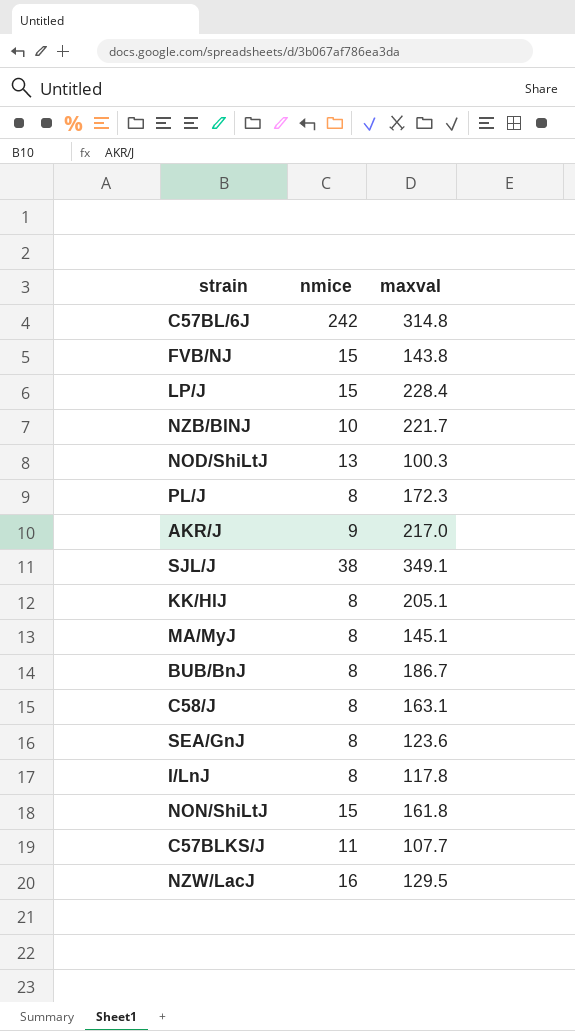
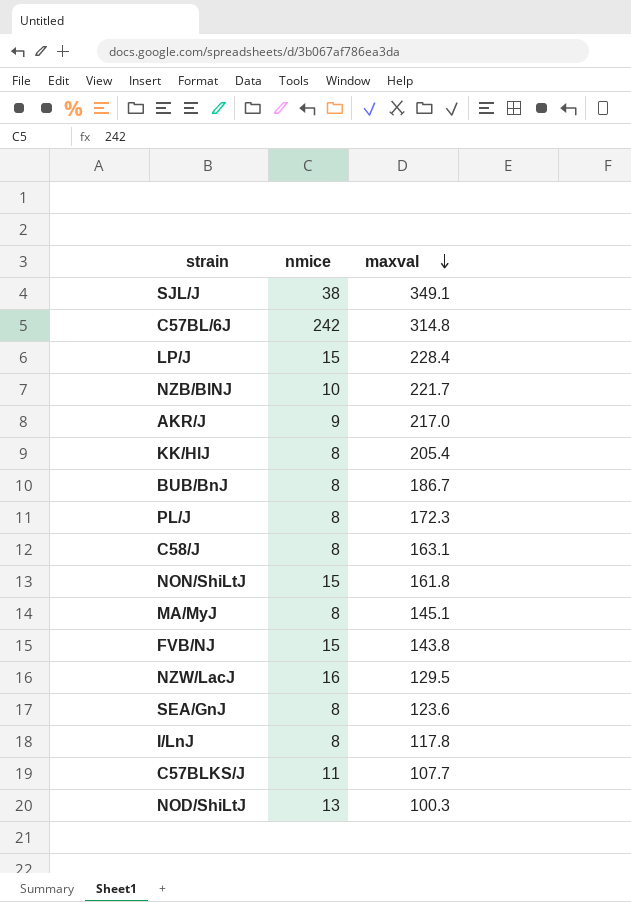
row order: none -> maxval descending
KK/HlJ | maxval: 205.1 -> 205.4

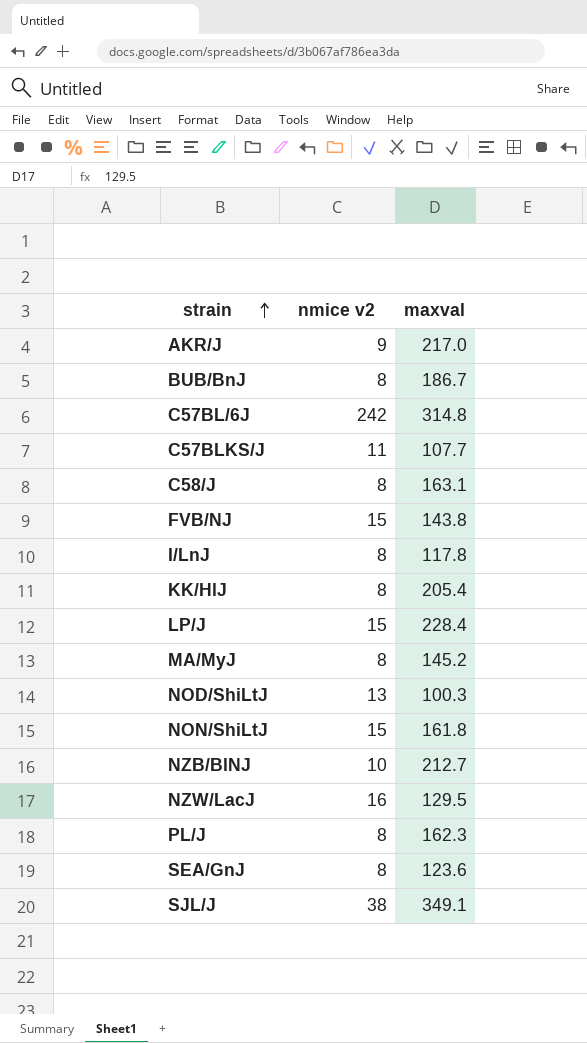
row order: maxval descending -> strain ascending
column name: nmice -> nmice v2
MA/MyJ | maxval: 145.1 -> 145.2
NZB/BlNJ | maxval: 221.7 -> 212.7
PL/J | maxval: 172.3 -> 162.3

